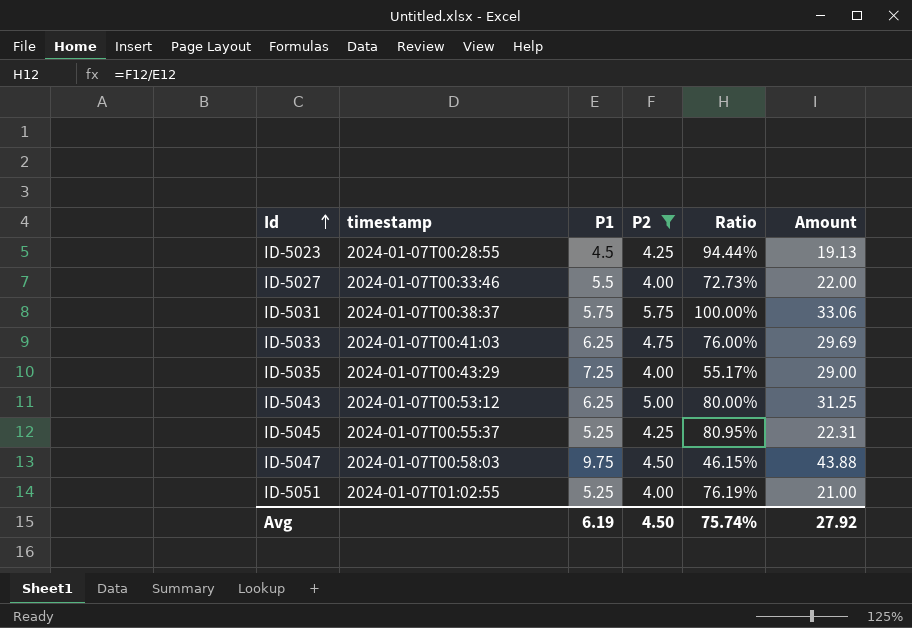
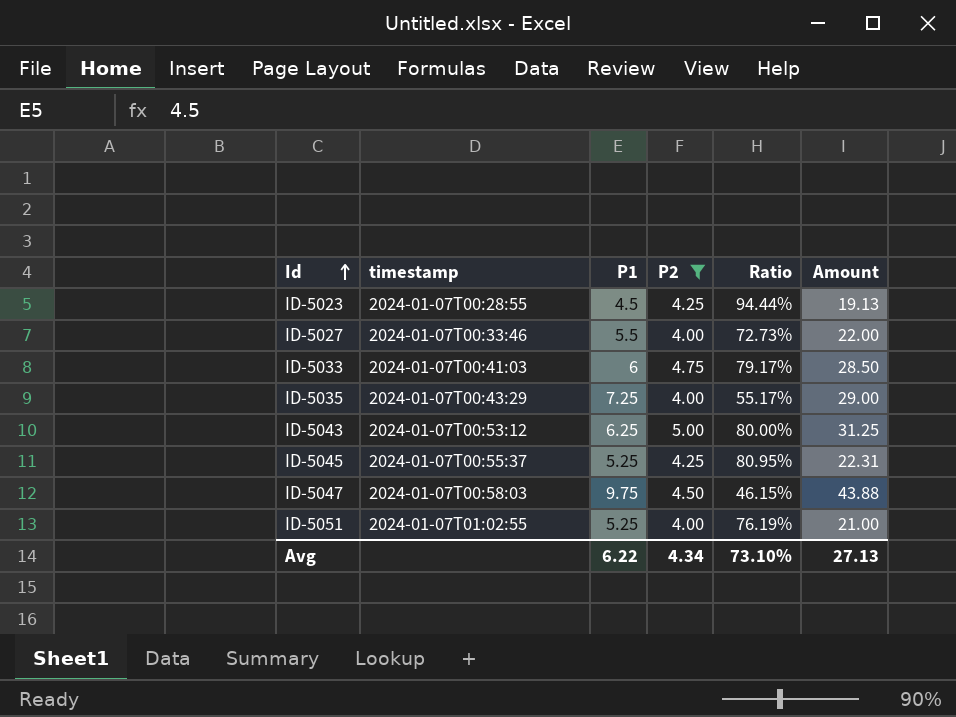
row ID-5031: 2024-01-07T00:38:37 | 5.75 | 5.75 | 100.00% | 33.06 -> none
ID-5033 | P1: 6.25 -> 6
ID-5033 | Ratio: 76.00% -> 79.17%
ID-5033 | Amount: 29.69 -> 28.50
Avg | P1: 6.19 -> 6.22
Avg | P2: 4.50 -> 4.34
Avg | Ratio: 75.74% -> 73.10%
Avg | Amount: 27.92 -> 27.13

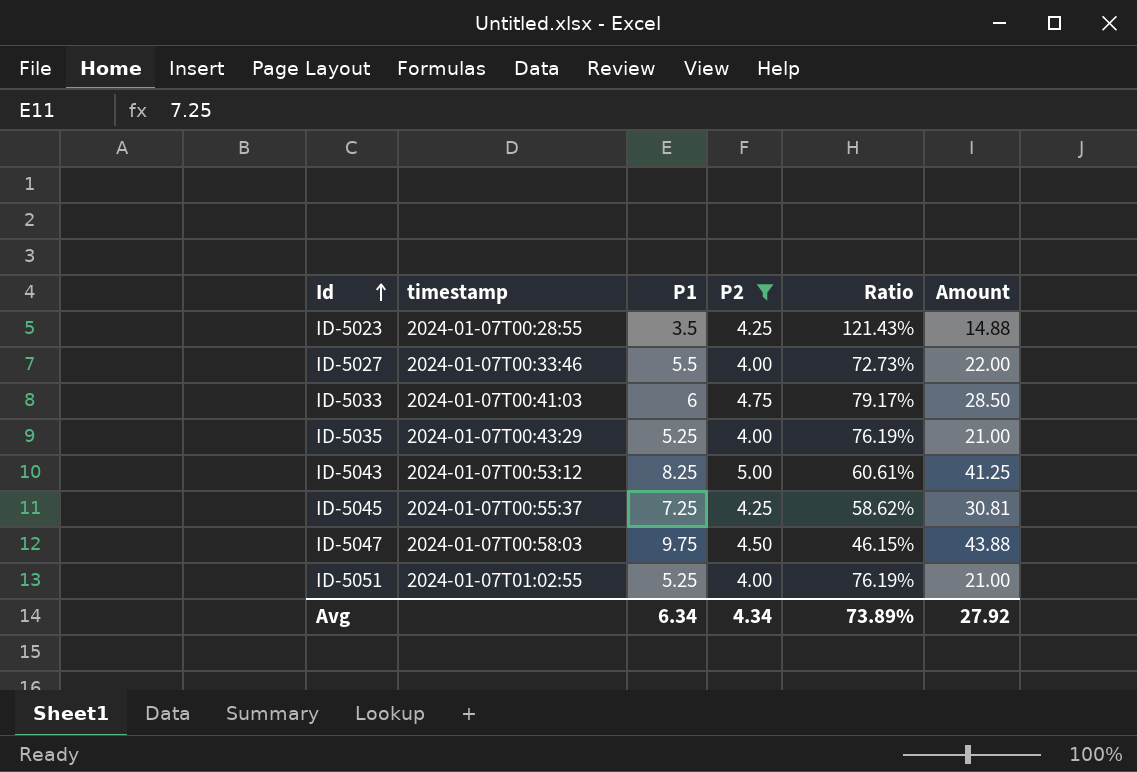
ID-5023 | P1: 4.5 -> 3.5
ID-5023 | Ratio: 94.44% -> 121.43%
ID-5023 | Amount: 19.13 -> 14.88
ID-5035 | P1: 7.25 -> 5.25
ID-5035 | Ratio: 55.17% -> 76.19%
ID-5035 | Amount: 29.00 -> 21.00
ID-5043 | P1: 6.25 -> 8.25
ID-5043 | Ratio: 80.00% -> 60.61%
ID-5043 | Amount: 31.25 -> 41.25
ID-5045 | P1: 5.25 -> 7.25
ID-5045 | Ratio: 80.95% -> 58.62%
ID-5045 | Amount: 22.31 -> 30.81
Avg | P1: 6.22 -> 6.34
Avg | Ratio: 73.10% -> 73.89%
Avg | Amount: 27.13 -> 27.92

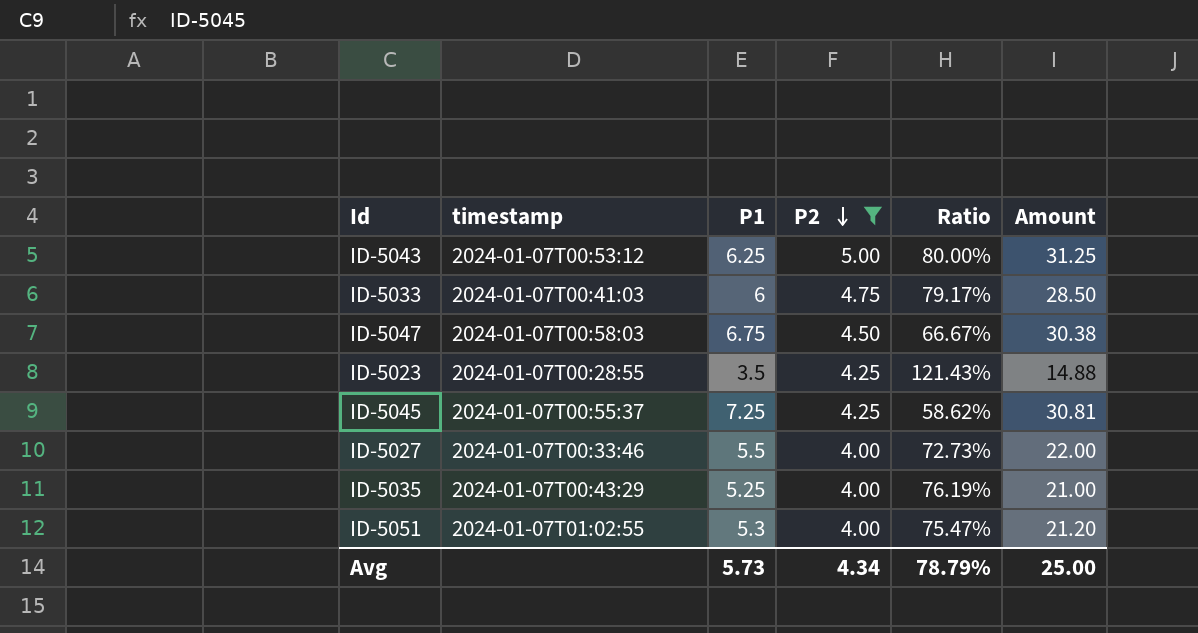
row order: Id ascending -> P2 descending
ID-5043 | P1: 8.25 -> 6.25
ID-5043 | Ratio: 60.61% -> 80.00%
ID-5043 | Amount: 41.25 -> 31.25
ID-5047 | P1: 9.75 -> 6.75
ID-5047 | Ratio: 46.15% -> 66.67%
ID-5047 | Amount: 43.88 -> 30.38
ID-5051 | P1: 5.25 -> 5.3
ID-5051 | Ratio: 76.19% -> 75.47%
ID-5051 | Amount: 21.00 -> 21.20
Avg | P1: 6.34 -> 5.73
Avg | Ratio: 73.89% -> 78.79%
Avg | Amount: 27.92 -> 25.00

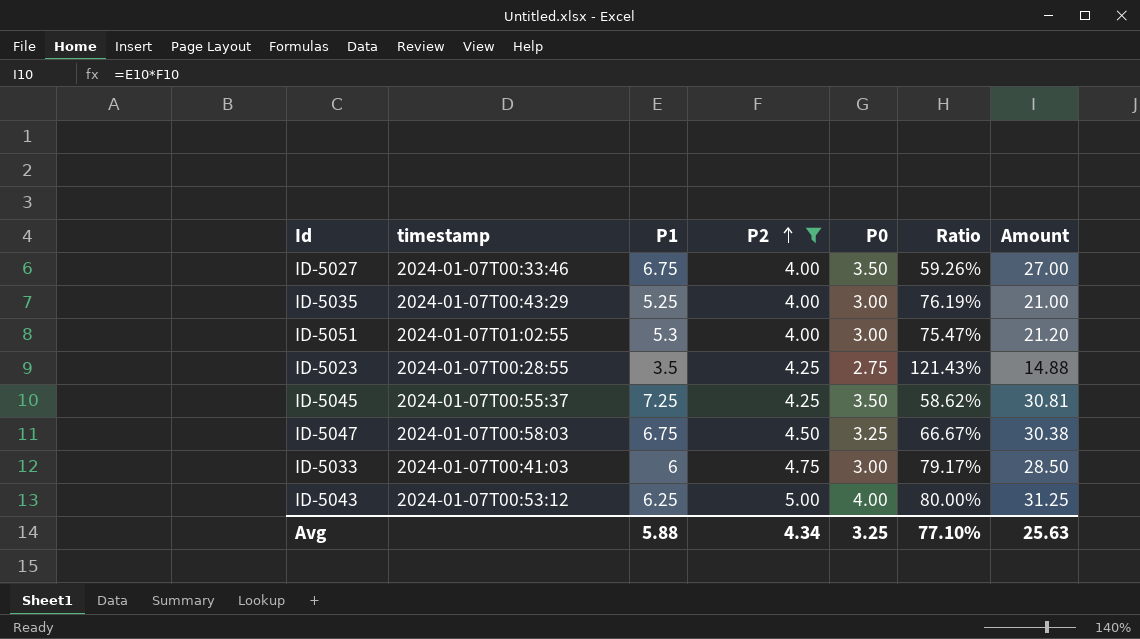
row order: P2 descending -> P2 ascending
column P0 | position: none -> 5
ID-5027 | P1: 5.5 -> 6.75
ID-5027 | Ratio: 72.73% -> 59.26%
ID-5027 | Amount: 22.00 -> 27.00
Avg | P1: 5.73 -> 5.88
Avg | Ratio: 78.79% -> 77.10%
Avg | Amount: 25.00 -> 25.63

